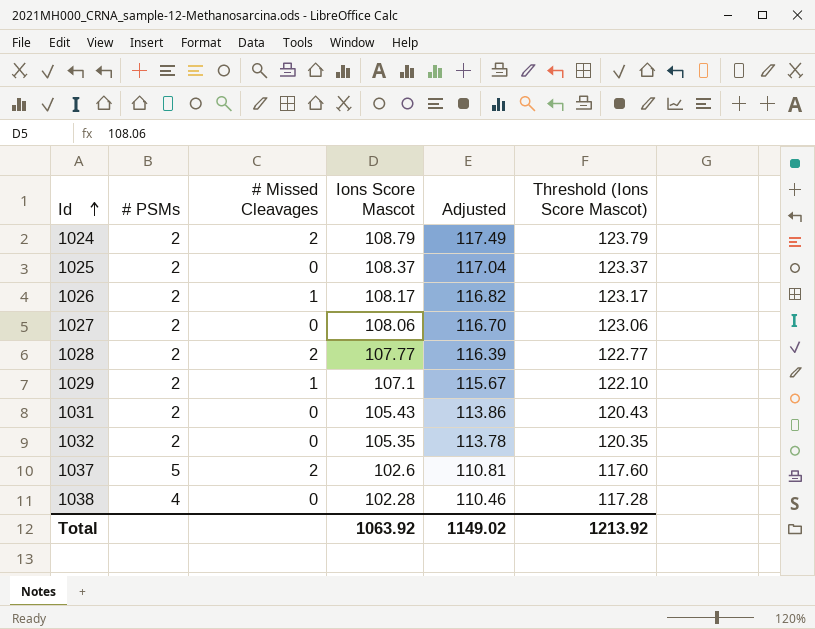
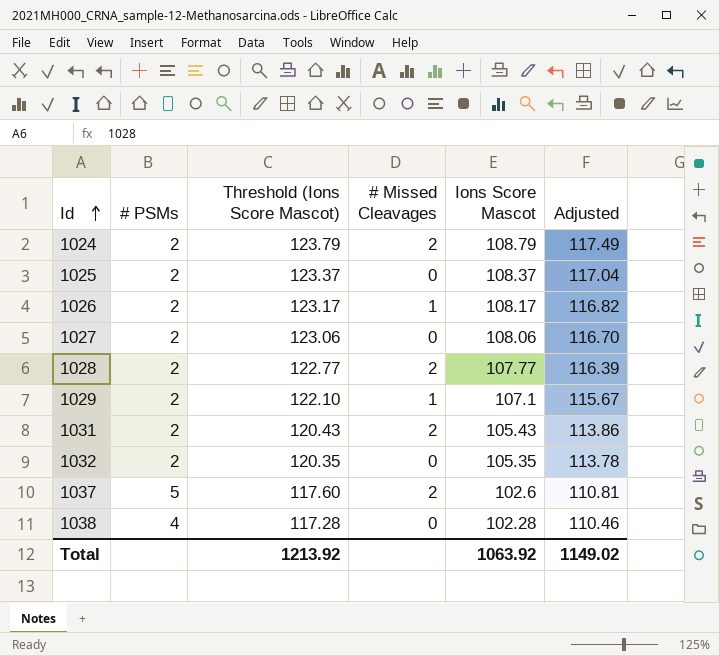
column Threshold (Ions Score Mascot) | position: 6 -> 3
1031 | # Missed Cleavages: 0 -> 2

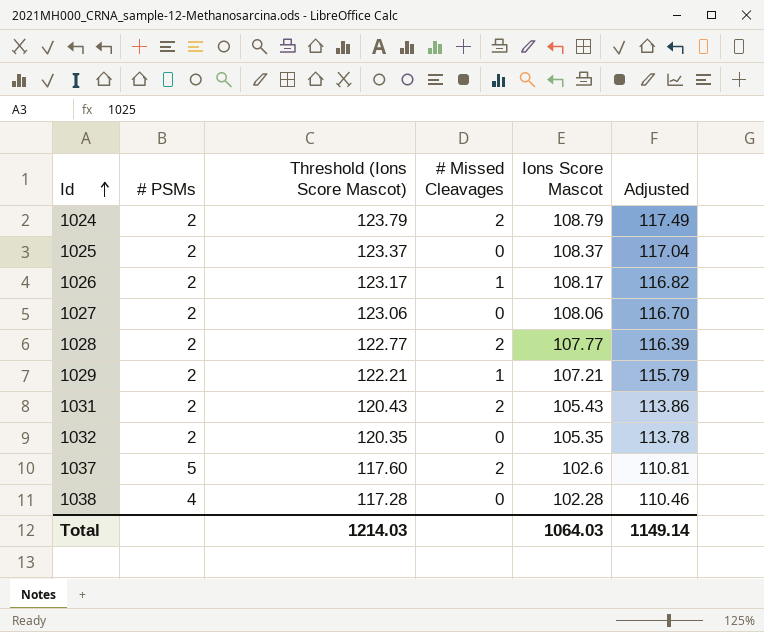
1029 | Threshold (Ions Score Mascot): 122.10 -> 122.21
1029 | Ions Score Mascot: 107.1 -> 107.21
1029 | Adjusted: 115.67 -> 115.79
Total | Threshold (Ions Score Mascot): 1213.92 -> 1214.03
Total | Ions Score Mascot: 1063.92 -> 1064.03
Total | Adjusted: 1149.02 -> 1149.14

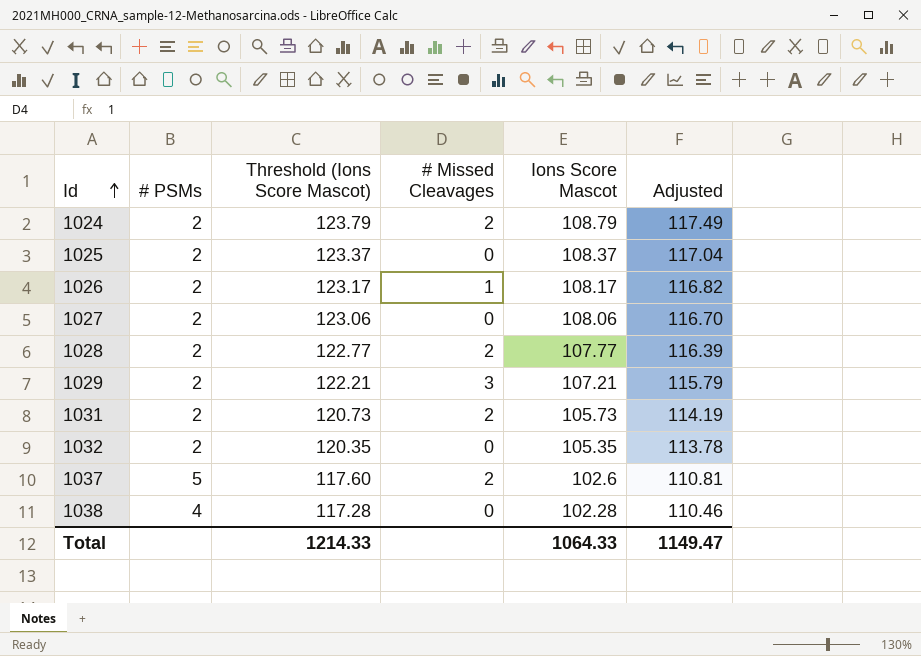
1029 | # Missed Cleavages: 1 -> 3
1031 | Threshold (Ions Score Mascot): 120.43 -> 120.73
1031 | Ions Score Mascot: 105.43 -> 105.73
1031 | Adjusted: 113.86 -> 114.19
Total | Threshold (Ions Score Mascot): 1214.03 -> 1214.33
Total | Ions Score Mascot: 1064.03 -> 1064.33
Total | Adjusted: 1149.14 -> 1149.47

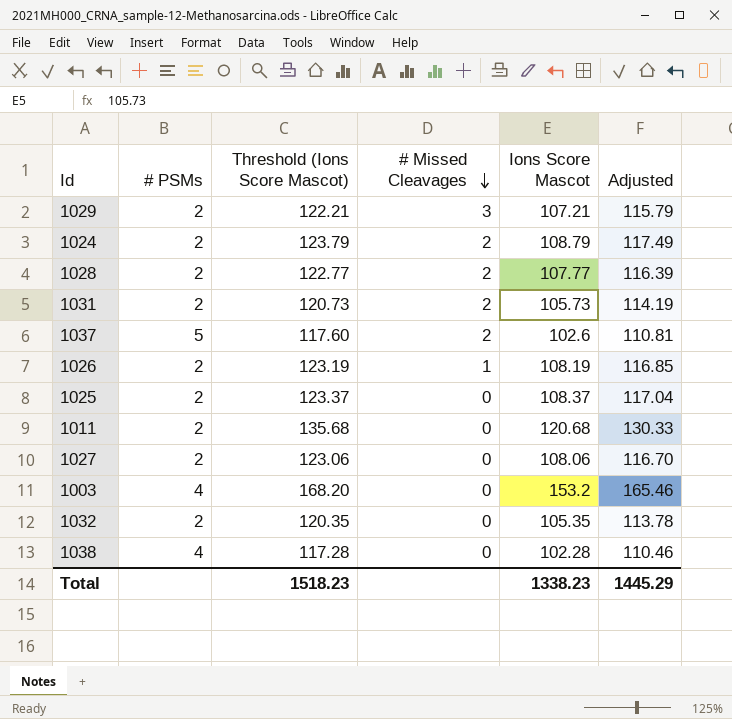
row order: Id ascending -> # Missed Cleavages descending
1026 | Threshold (Ions Score Mascot): 123.17 -> 123.19
1026 | Ions Score Mascot: 108.17 -> 108.19
1026 | Adjusted: 116.82 -> 116.85
row 1011: none -> 2 | 135.68 | 0 | 120.68 | 130.33
row 1003: none -> 4 | 168.20 | 0 | 153.2 | 165.46
Total | Threshold (Ions Score Mascot): 1214.33 -> 1518.23
Total | Ions Score Mascot: 1064.33 -> 1338.23
Total | Adjusted: 1149.47 -> 1445.29

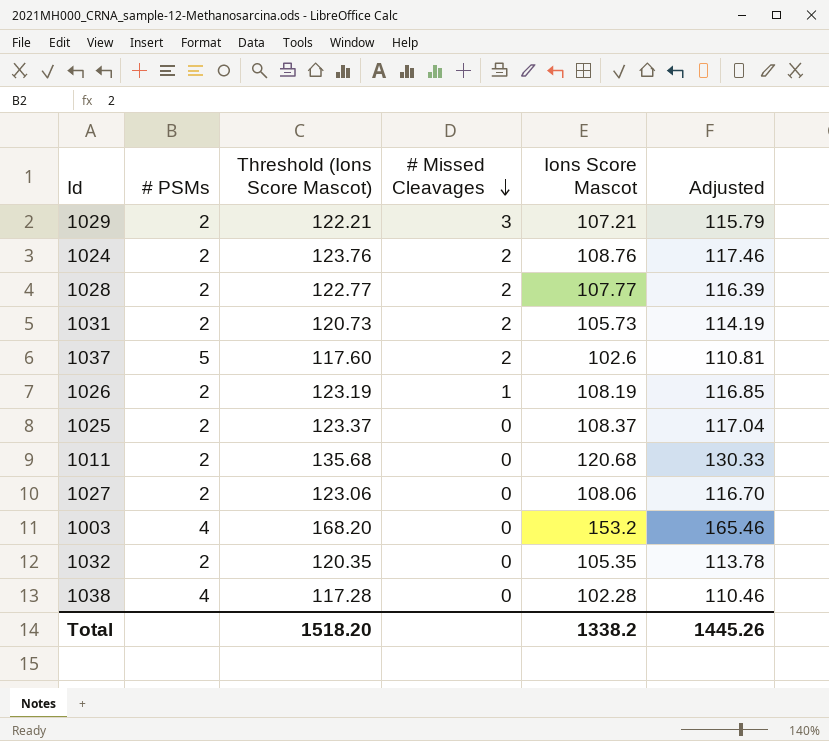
1024 | Threshold (Ions Score Mascot): 123.79 -> 123.76
1024 | Ions Score Mascot: 108.79 -> 108.76
1024 | Adjusted: 117.49 -> 117.46
Total | Threshold (Ions Score Mascot): 1518.23 -> 1518.20
Total | Ions Score Mascot: 1338.23 -> 1338.2
Total | Adjusted: 1445.29 -> 1445.26

